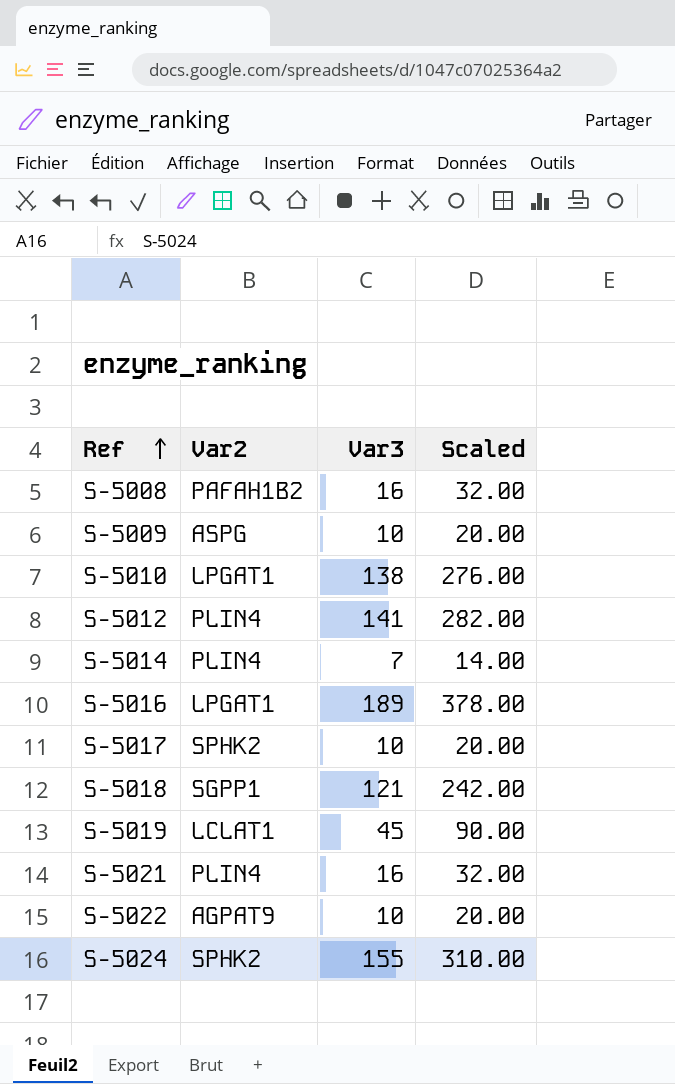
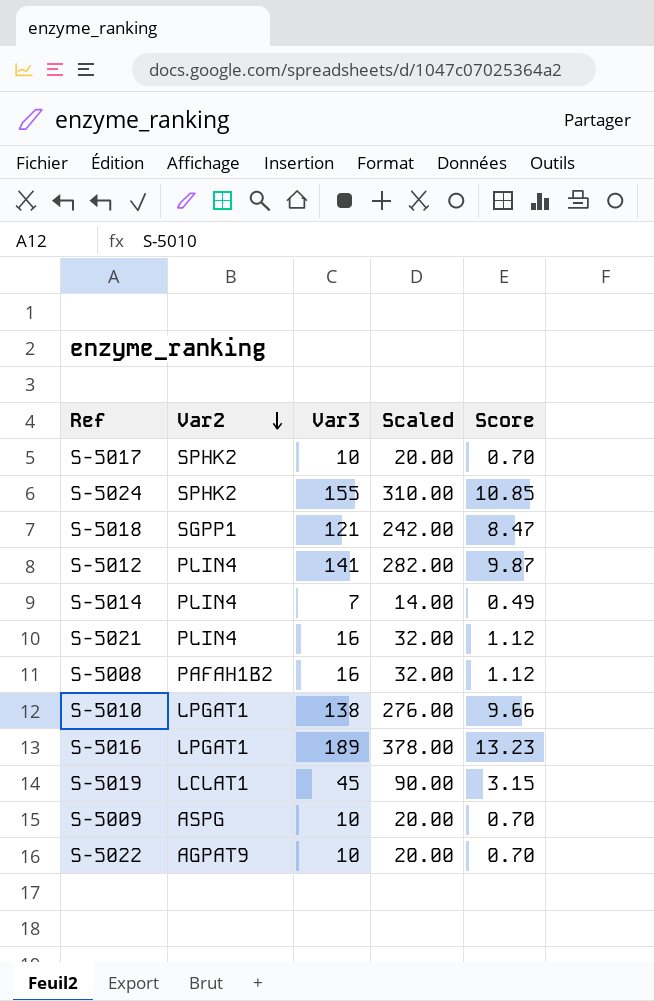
row order: Ref ascending -> Var2 descending
column Score | formula: none -> [Var3] * 0.07

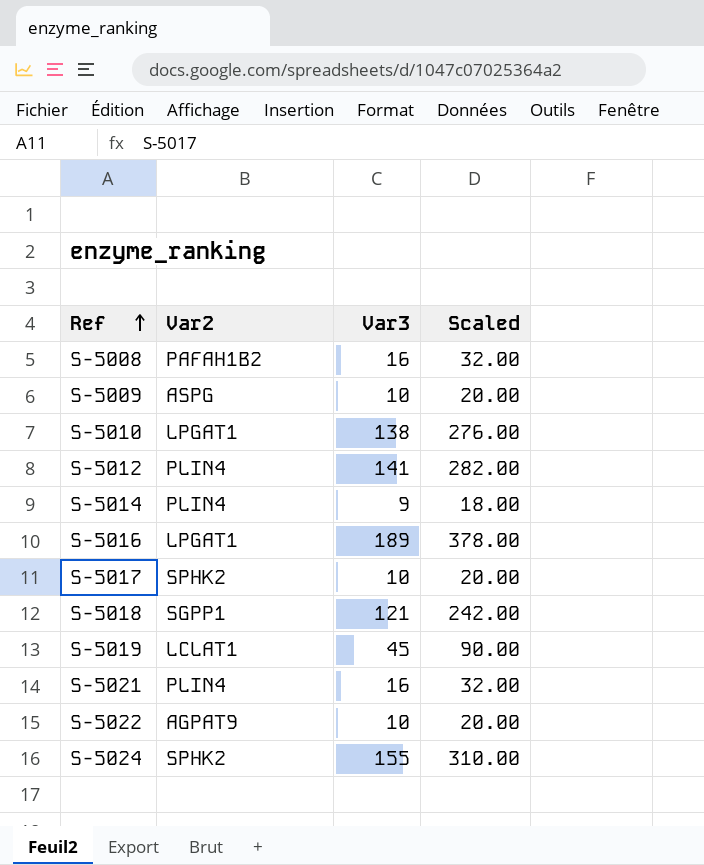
row order: Var2 descending -> Ref ascending
column Score | formula: [Var3] * 0.07 -> none
S-5014 | Var3: 7 -> 9
S-5014 | Scaled: 14.00 -> 18.00

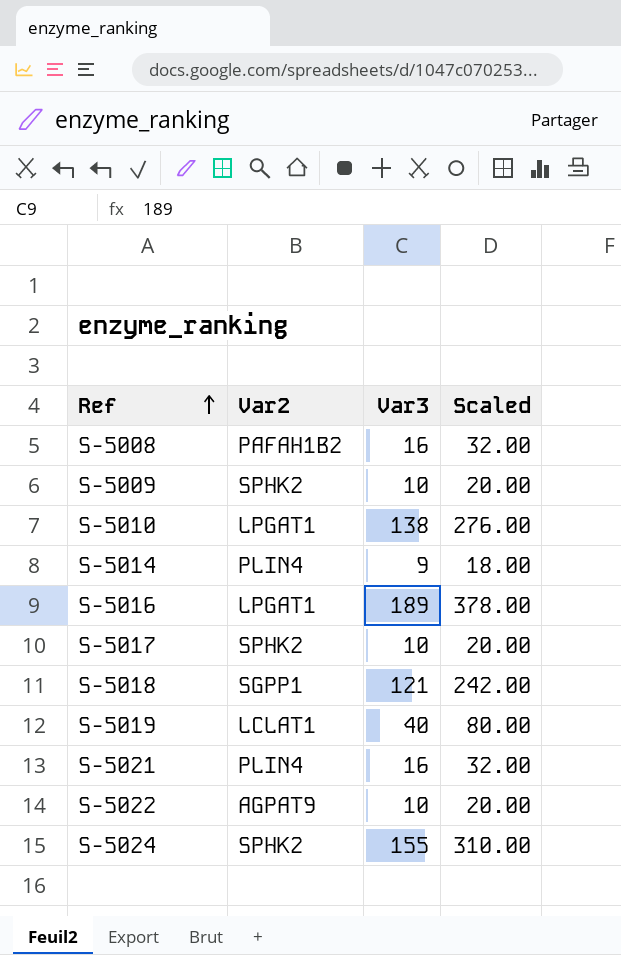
row S-5012: PLIN4 | 141 | 282.00 -> none
S-5009 | Var2: ASPG -> SPHK2
S-5019 | Var3: 45 -> 40
S-5019 | Scaled: 90.00 -> 80.00

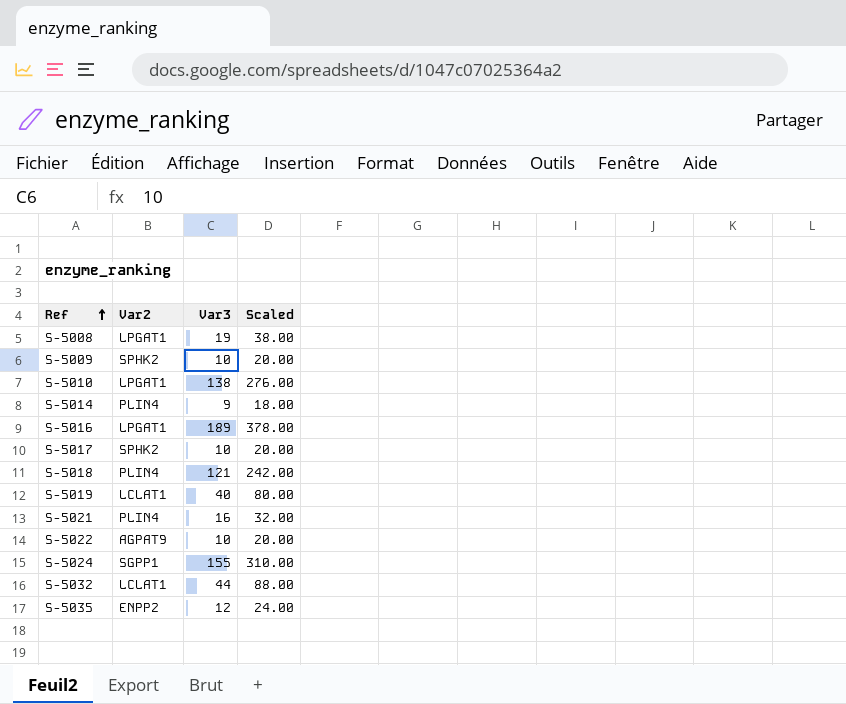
S-5008 | Var2: PAFAH1B2 -> LPGAT1
S-5008 | Var3: 16 -> 19
S-5008 | Scaled: 32.00 -> 38.00
S-5018 | Var2: SGPP1 -> PLIN4
S-5024 | Var2: SPHK2 -> SGPP1
row S-5032: none -> LCLAT1 | 44 | 88.00
row S-5035: none -> ENPP2 | 12 | 24.00

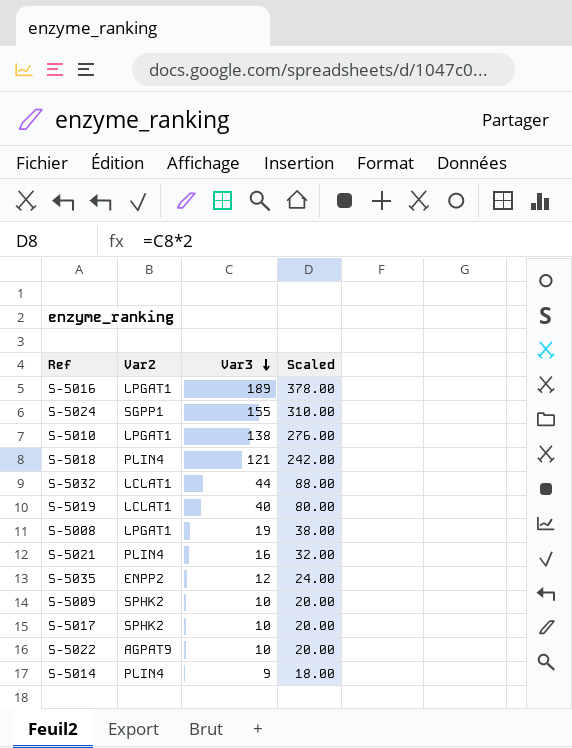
row order: Ref ascending -> Var3 descending

